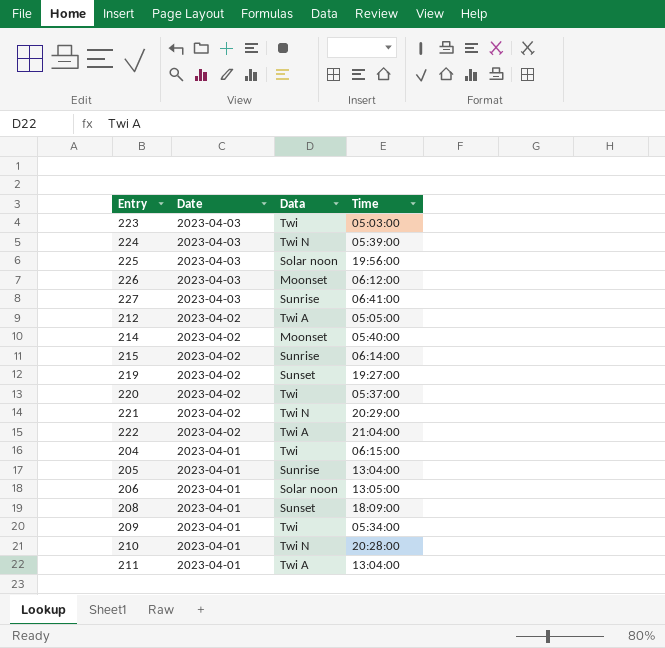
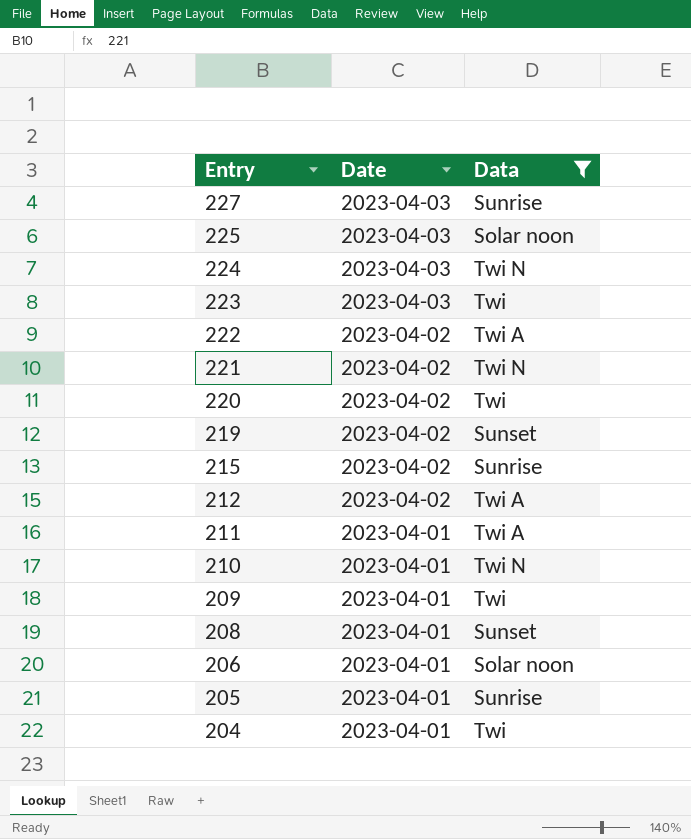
filter: none -> Data != Moonset
row order: Date descending -> Entry descending
column Time | position: 4 -> none

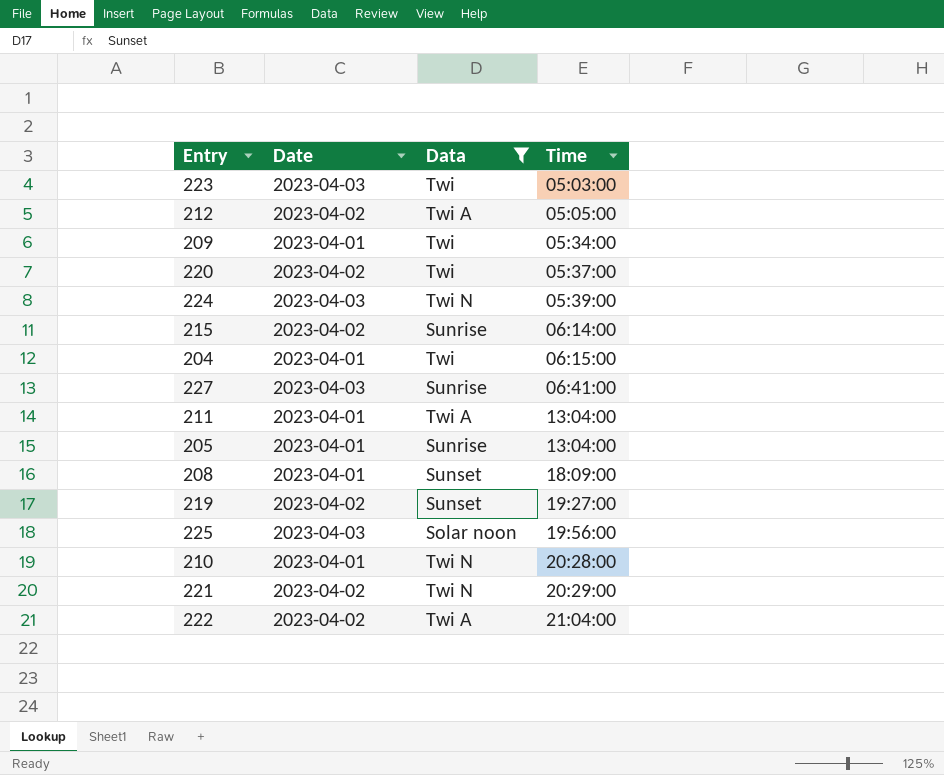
row order: Entry descending -> Time ascending
column Time | position: none -> 4
row 206: 2023-04-01 | Solar noon -> none

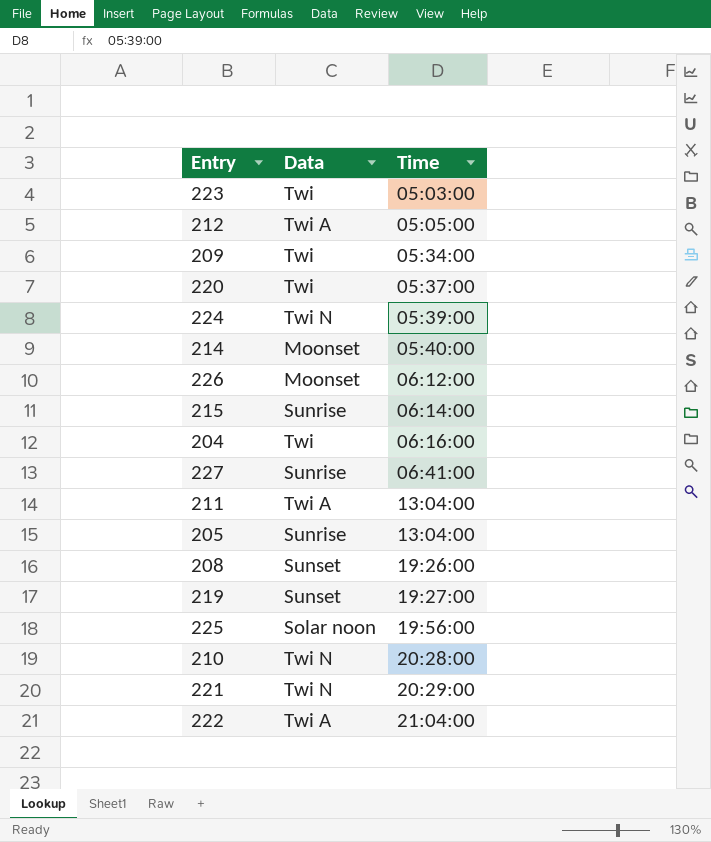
filter: Data != Moonset -> none
column Date | position: 2 -> none
204 | Time: 06:15:00 -> 06:16:00
208 | Time: 18:09:00 -> 19:26:00

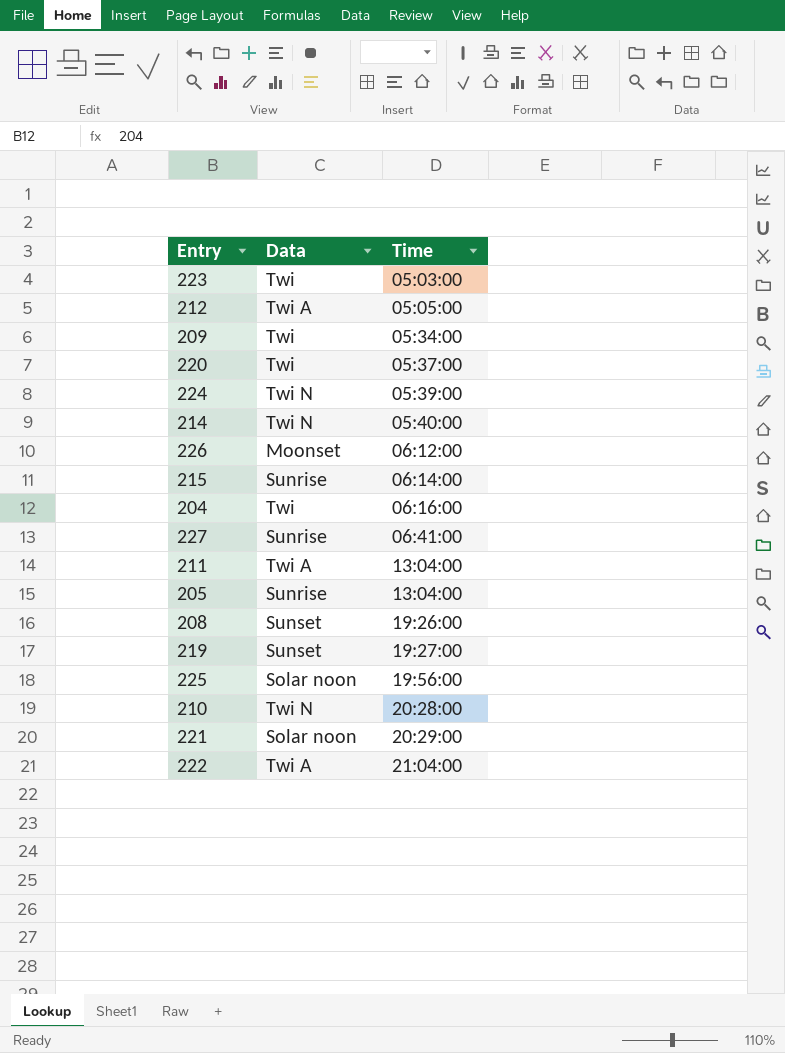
214 | Data: Moonset -> Twi N
221 | Data: Twi N -> Solar noon

